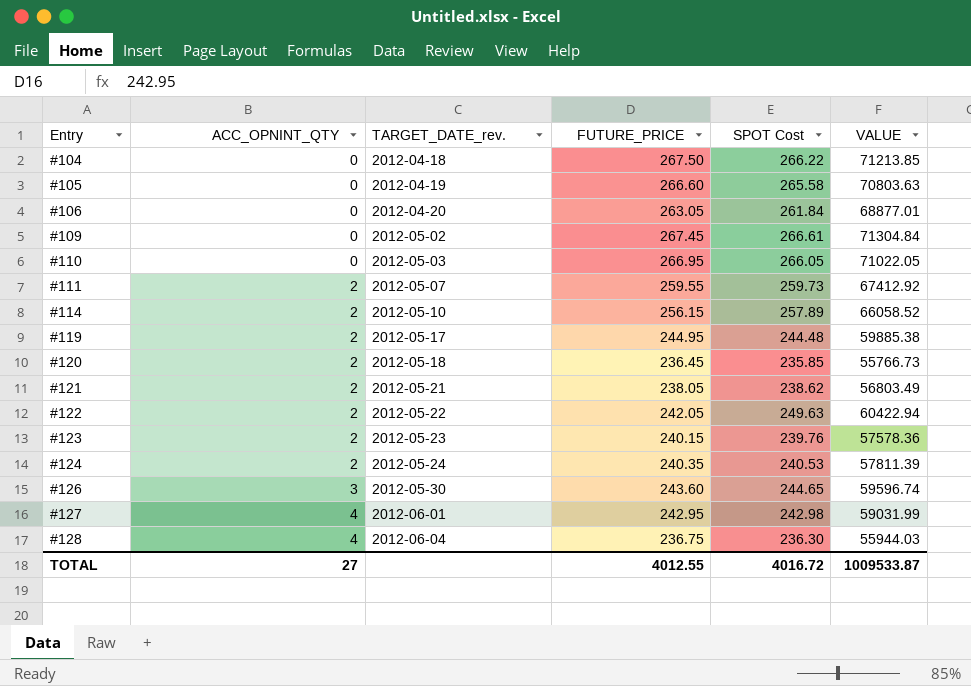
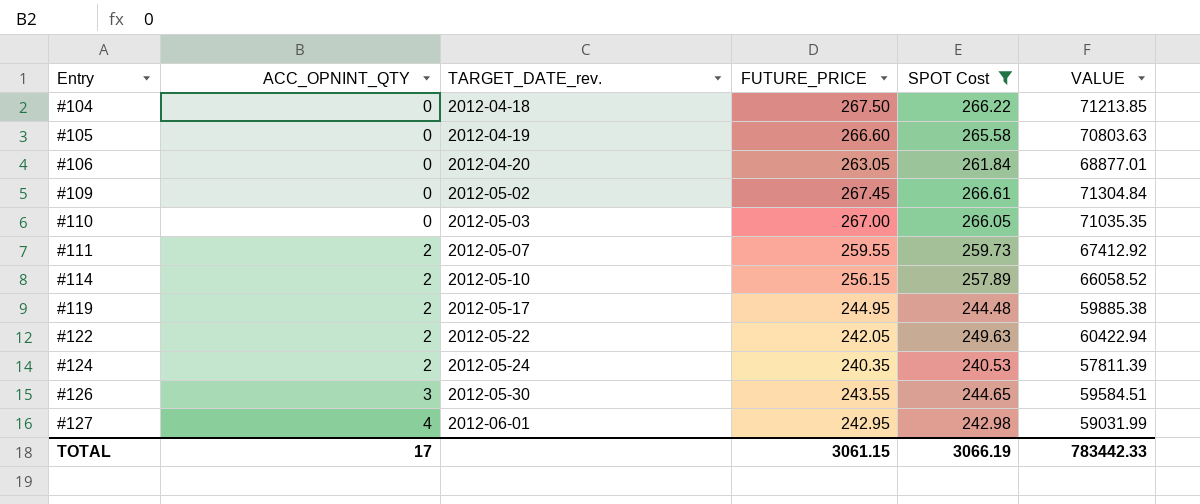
filter: none -> SPOT Cost >= 240.53
#110 | FUTURE_PRICE: 266.95 -> 267.00
#110 | VALUE: 71022.05 -> 71035.35
#126 | FUTURE_PRICE: 243.60 -> 243.55
#126 | VALUE: 59596.74 -> 59584.51
TOTAL | ACC_OPNINT_QTY: 27 -> 17
TOTAL | FUTURE_PRICE: 4012.55 -> 3061.15
TOTAL | SPOT Cost: 4016.72 -> 3066.19
TOTAL | VALUE: 1009533.87 -> 783442.33

